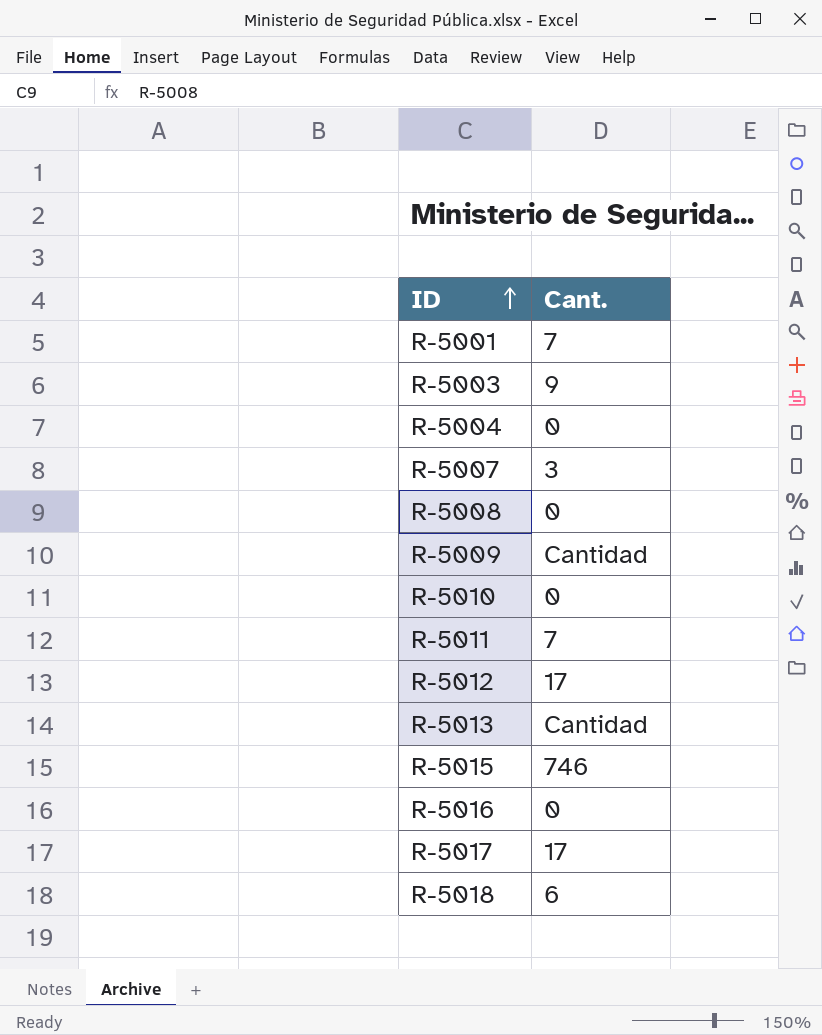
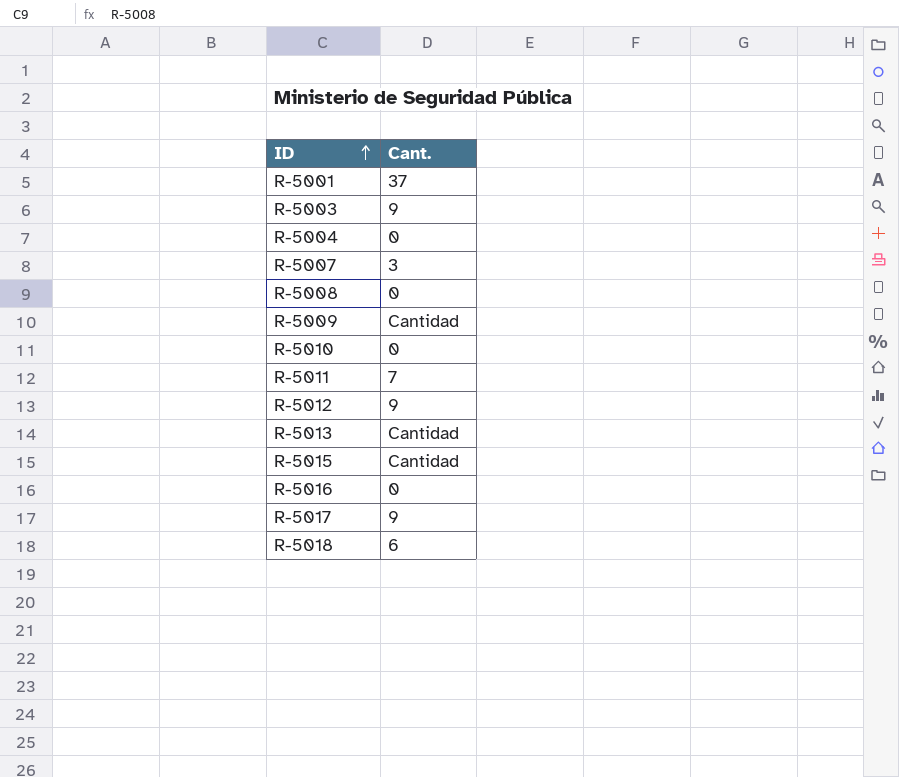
R-5001 | Cant.: 7 -> 37
R-5012 | Cant.: 17 -> 9
R-5015 | Cant.: 746 -> Cantidad
R-5017 | Cant.: 17 -> 9

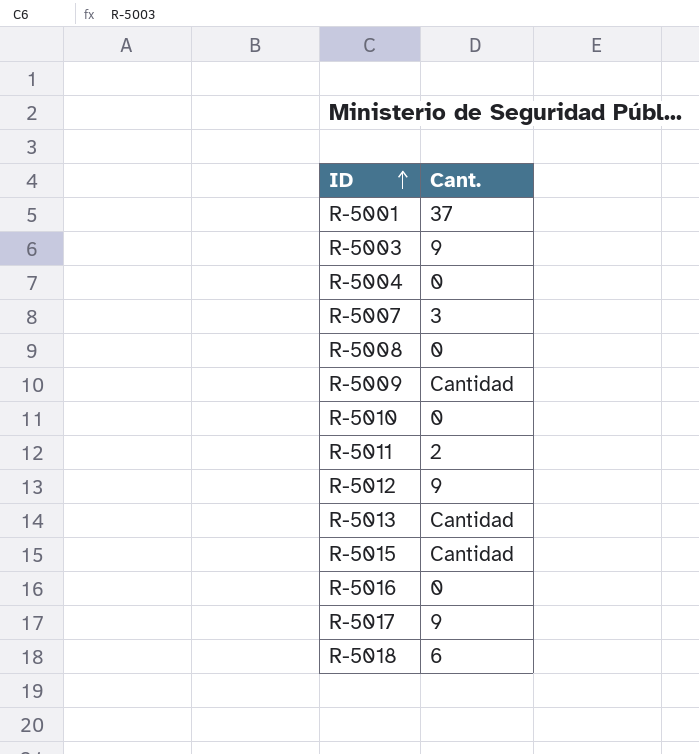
R-5011 | Cant.: 7 -> 2

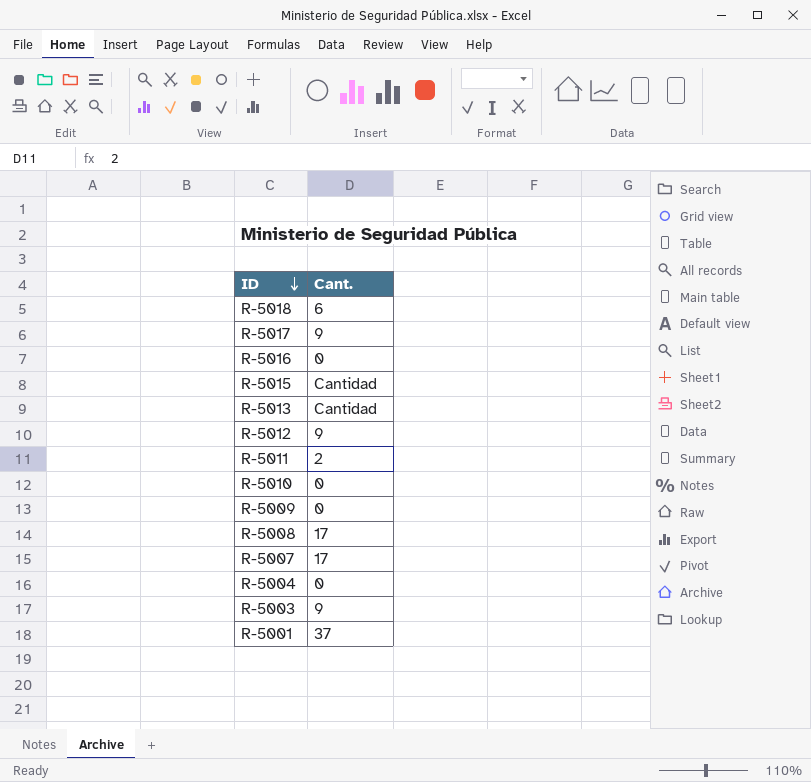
row order: ID ascending -> ID descending
R-5009 | Cant.: Cantidad -> 0
R-5008 | Cant.: 0 -> 17
R-5007 | Cant.: 3 -> 17

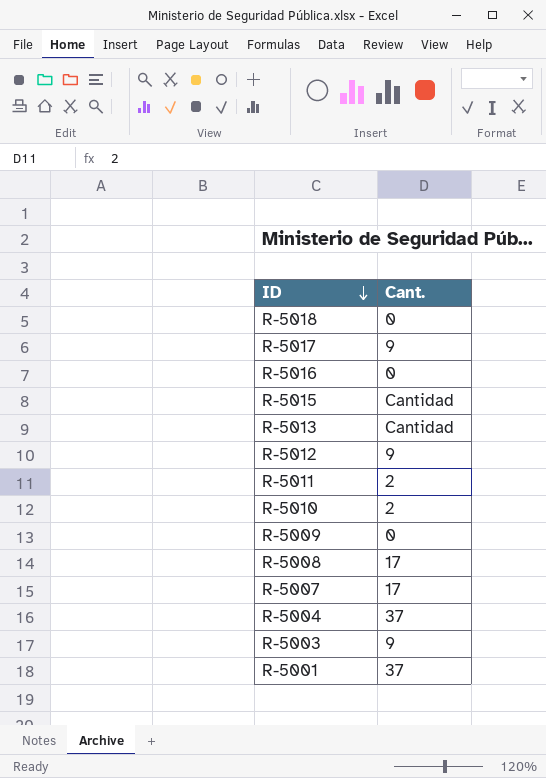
R-5018 | Cant.: 6 -> 0
R-5010 | Cant.: 0 -> 2
R-5004 | Cant.: 0 -> 37

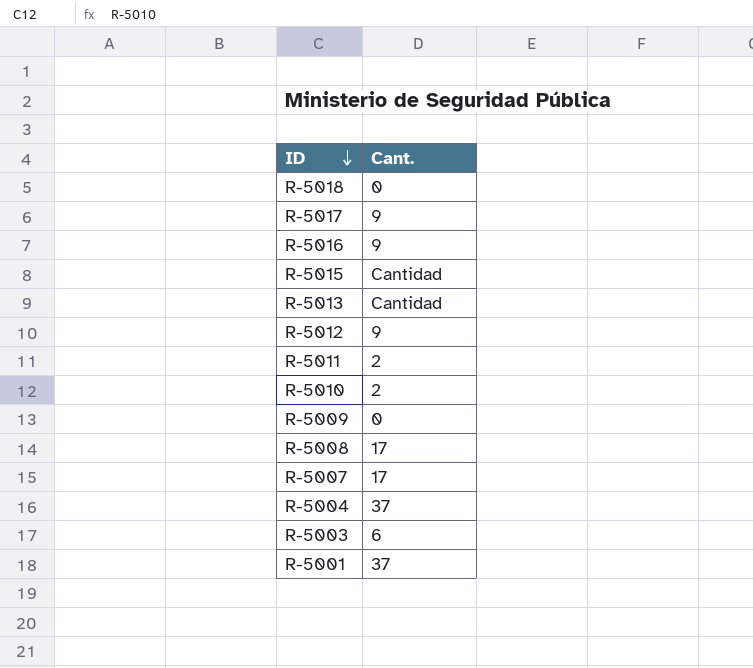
R-5016 | Cant.: 0 -> 9
R-5003 | Cant.: 9 -> 6

